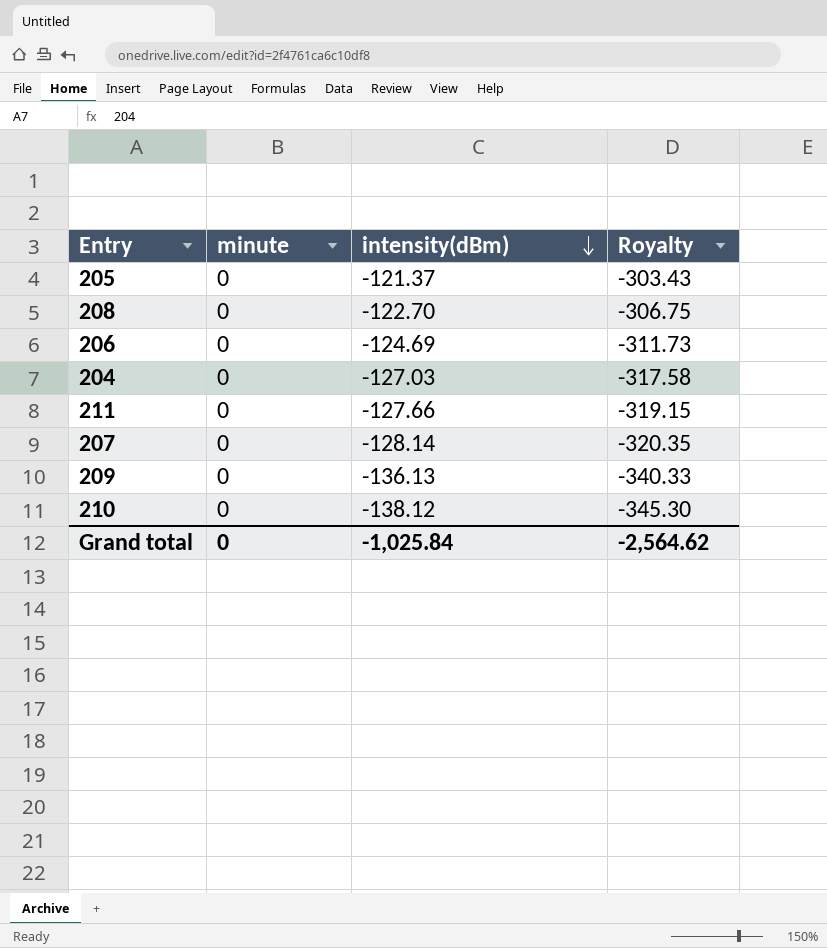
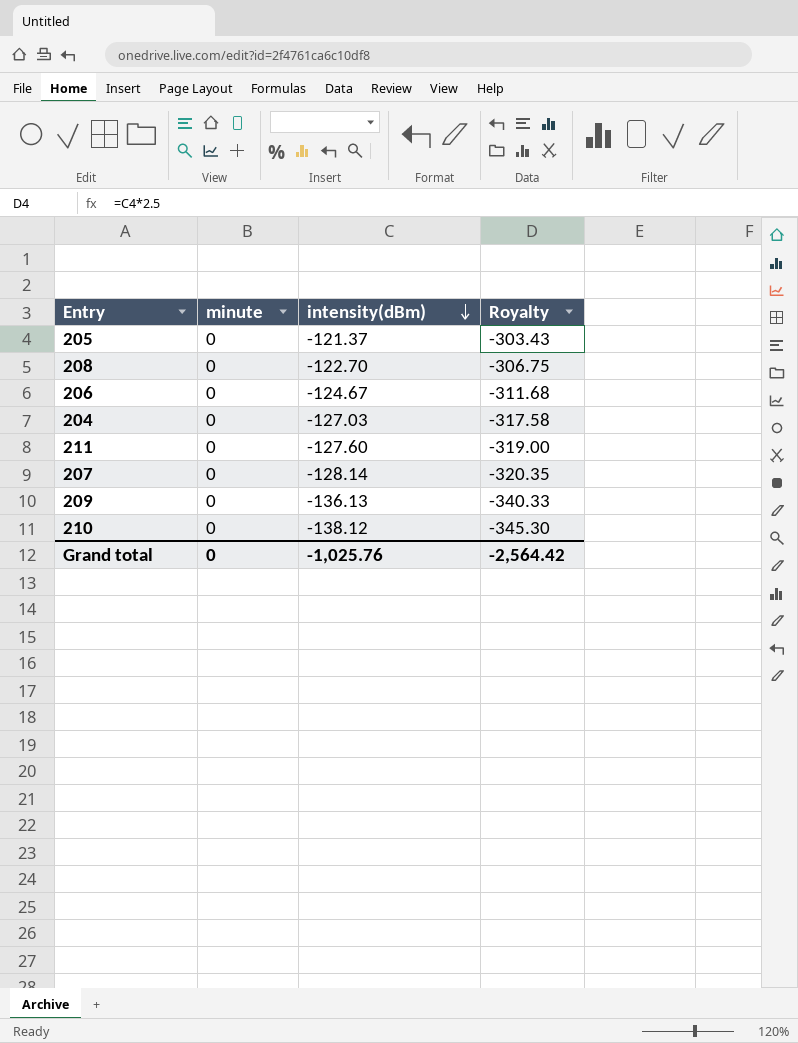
206 | intensity(dBm): -124.69 -> -124.67
206 | Royalty: -311.73 -> -311.68
211 | intensity(dBm): -127.66 -> -127.60
211 | Royalty: -319.15 -> -319.00
Grand total | intensity(dBm): -1,025.84 -> -1,025.76
Grand total | Royalty: -2,564.62 -> -2,564.42

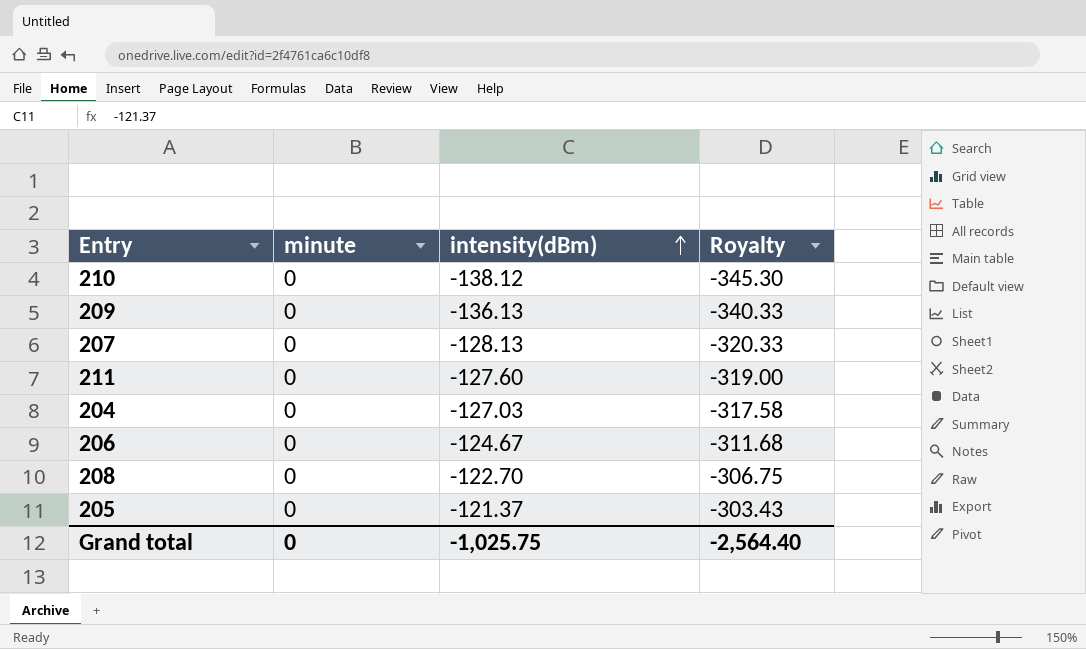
row order: intensity(dBm) descending -> intensity(dBm) ascending
207 | intensity(dBm): -128.14 -> -128.13
207 | Royalty: -320.35 -> -320.33
Grand total | intensity(dBm): -1,025.76 -> -1,025.75
Grand total | Royalty: -2,564.42 -> -2,564.40

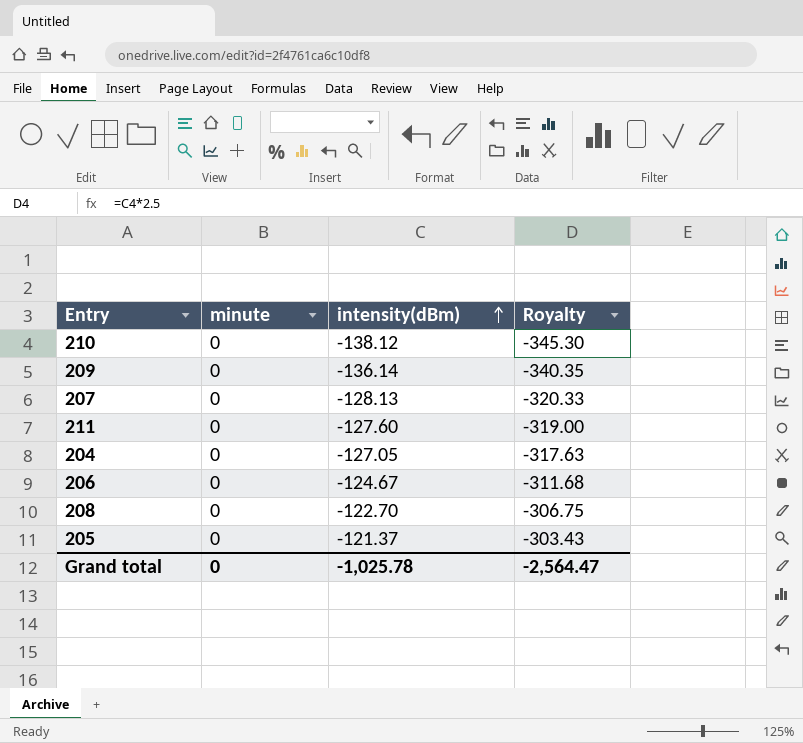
209 | intensity(dBm): -136.13 -> -136.14
209 | Royalty: -340.33 -> -340.35
204 | intensity(dBm): -127.03 -> -127.05
204 | Royalty: -317.58 -> -317.63
Grand total | intensity(dBm): -1,025.75 -> -1,025.78
Grand total | Royalty: -2,564.40 -> -2,564.47

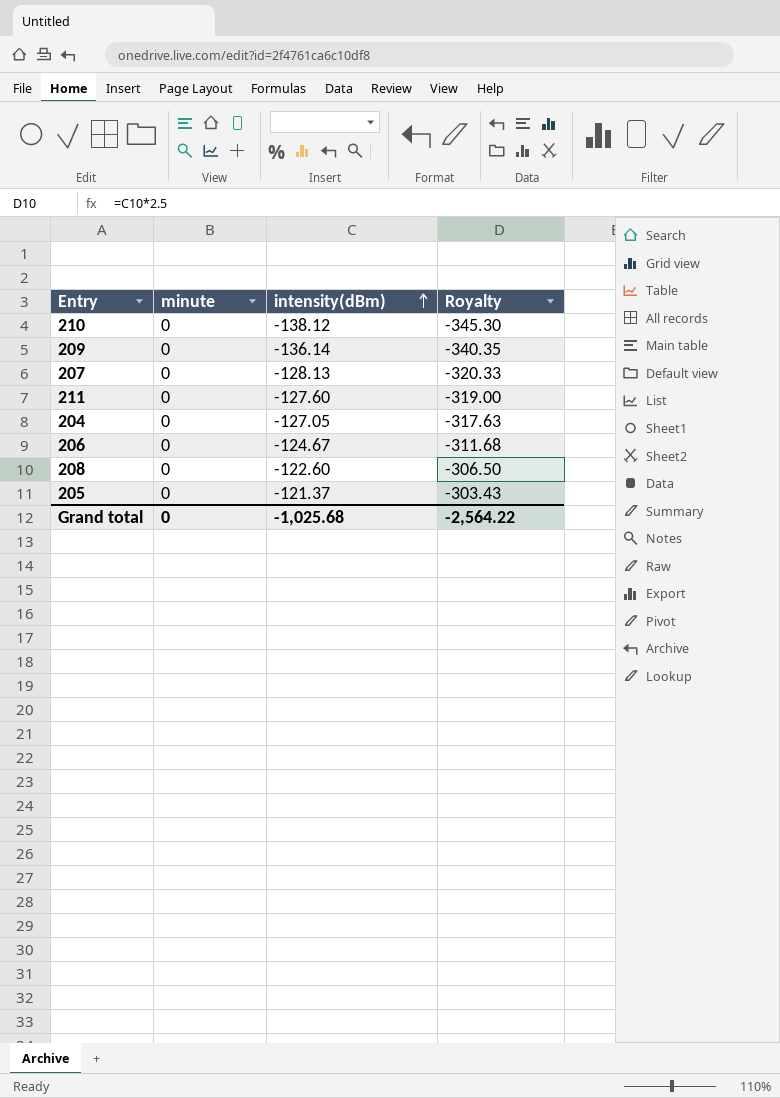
208 | intensity(dBm): -122.70 -> -122.60
208 | Royalty: -306.75 -> -306.50
Grand total | intensity(dBm): -1,025.78 -> -1,025.68
Grand total | Royalty: -2,564.47 -> -2,564.22

